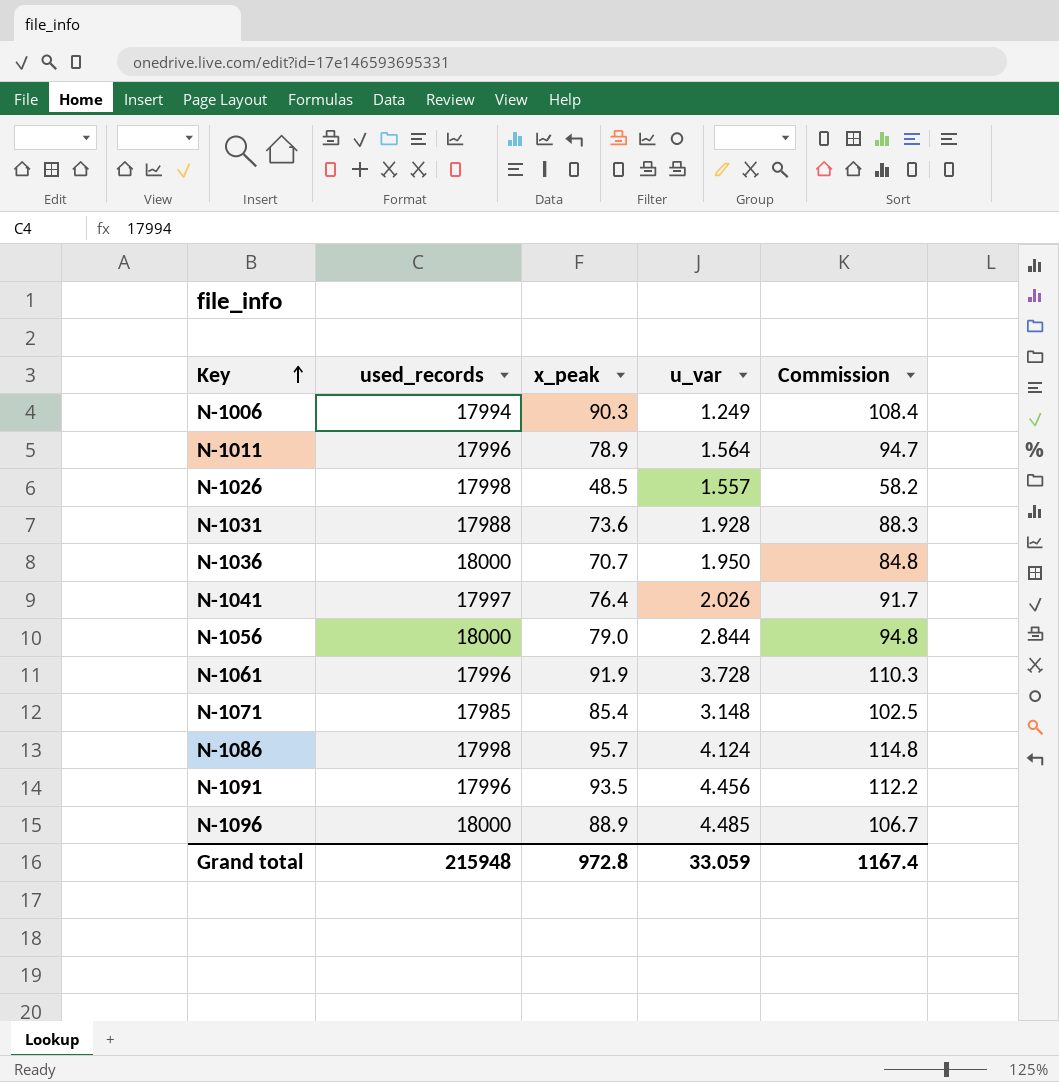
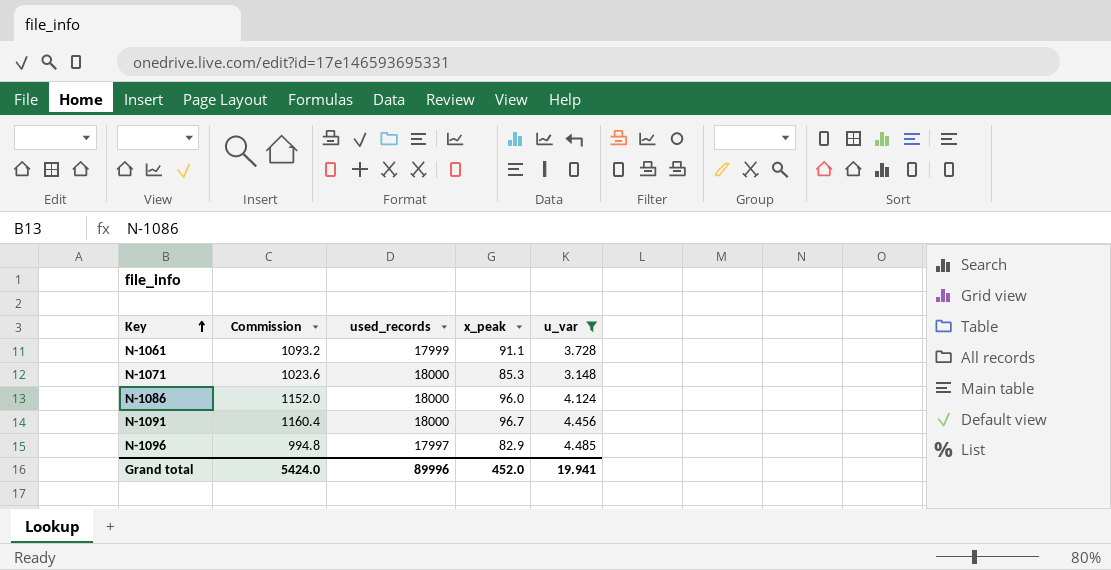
filter: none -> u_var >= 3.148
column Commission | formula: [x_peak] * 1.2 -> [x_peak] * 12
column Commission | position: 5 -> 2
N-1061 | used_records: 17996 -> 17999
N-1061 | x_peak: 91.9 -> 91.1
N-1071 | used_records: 17985 -> 18000
N-1071 | x_peak: 85.4 -> 85.3
N-1086 | used_records: 17998 -> 18000
N-1086 | x_peak: 95.7 -> 96.0
N-1091 | used_records: 17996 -> 18000
N-1091 | x_peak: 93.5 -> 96.7
N-1096 | used_records: 18000 -> 17997
N-1096 | x_peak: 88.9 -> 82.9
Grand total | Commission: 1167.4 -> 5424.0
Grand total | used_records: 215948 -> 89996
Grand total | x_peak: 972.8 -> 452.0
Grand total | u_var: 33.059 -> 19.941

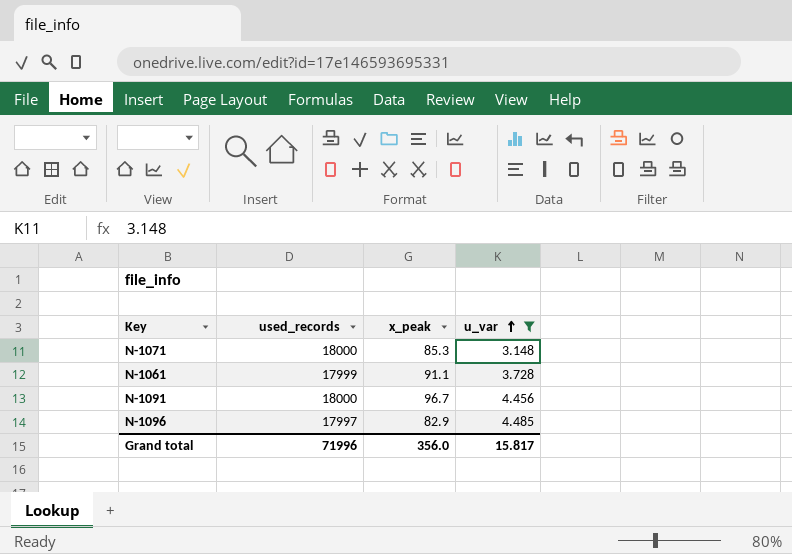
row order: Key ascending -> u_var ascending
column Commission | formula: [x_peak] * 12 -> none
row N-1086: 1152.0 | 18000 | 96.0 | 4.124 -> none
Grand total | used_records: 89996 -> 71996
Grand total | x_peak: 452.0 -> 356.0
Grand total | u_var: 19.941 -> 15.817

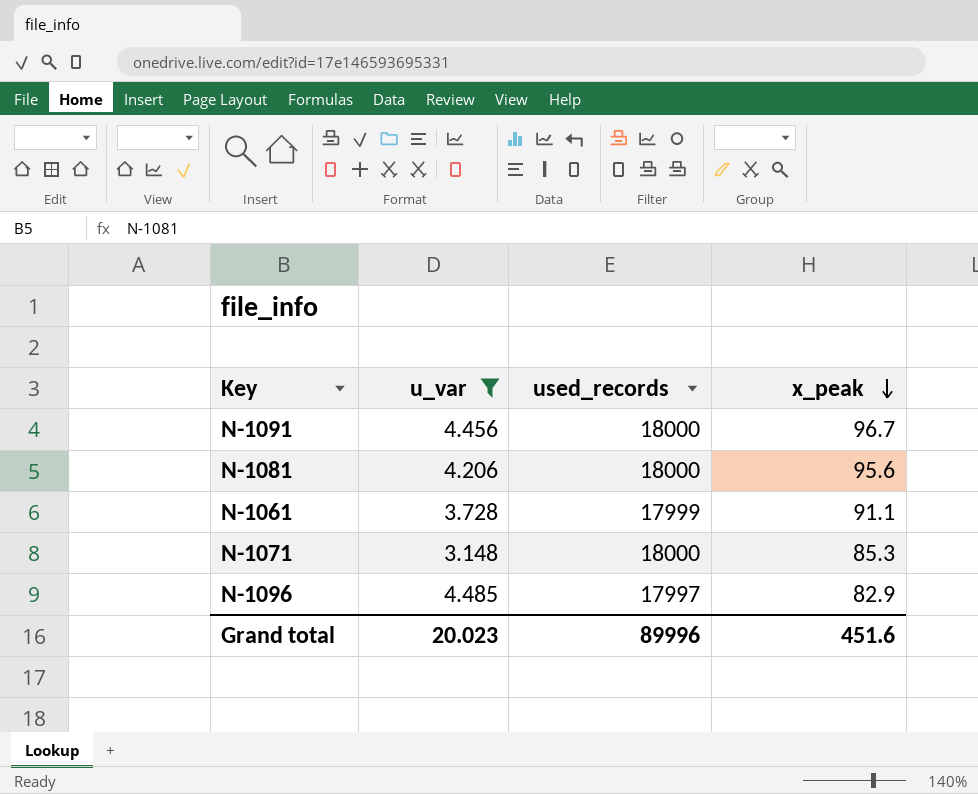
row order: u_var ascending -> x_peak descending
column u_var | position: 4 -> 2
row N-1081: none -> 4.206 | 18000 | 95.6
Grand total | u_var: 15.817 -> 20.023
Grand total | used_records: 71996 -> 89996
Grand total | x_peak: 356.0 -> 451.6

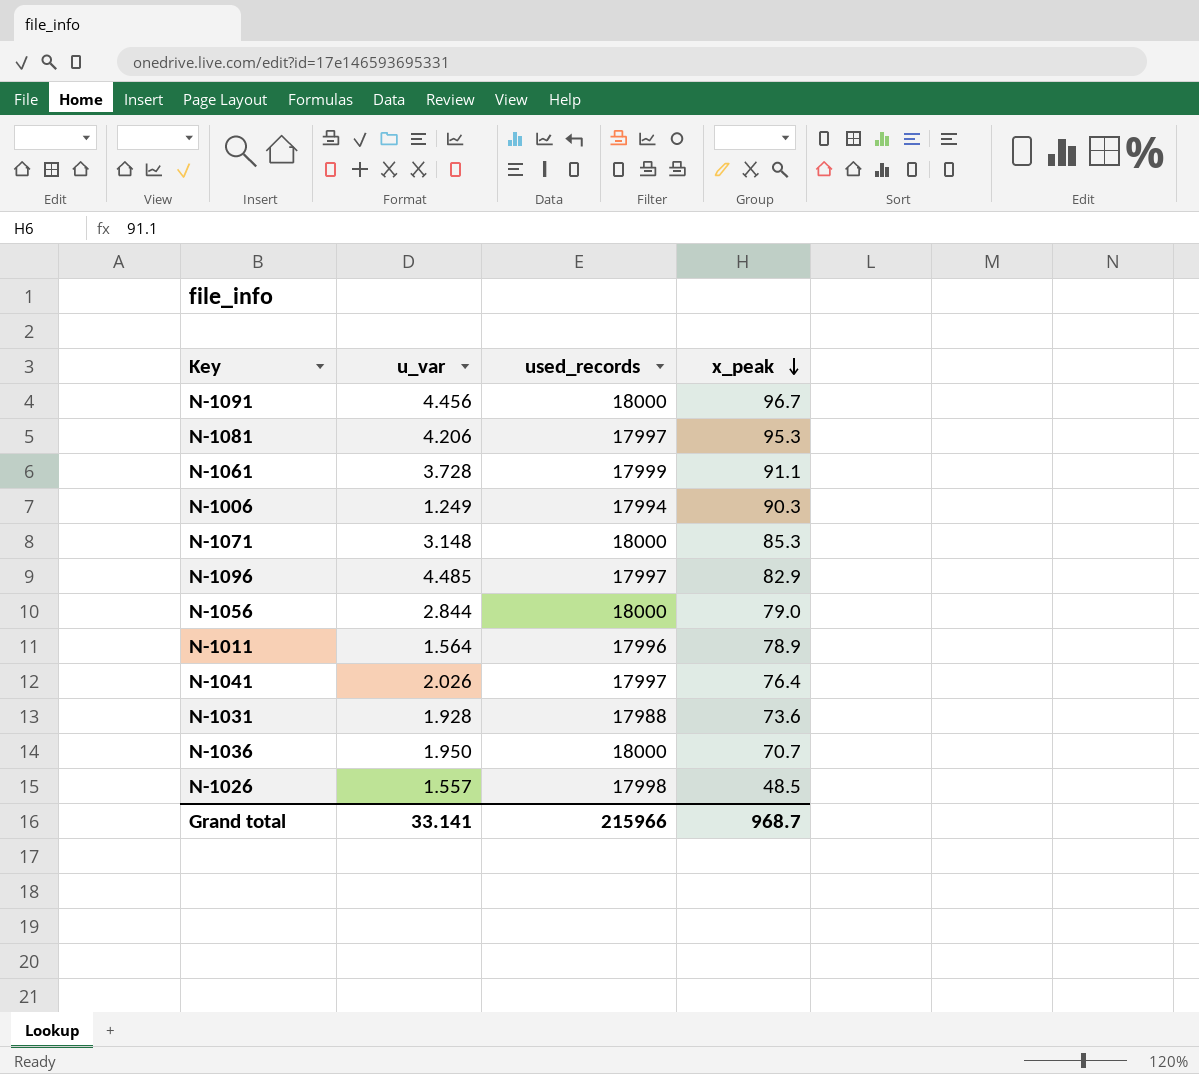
filter: u_var >= 3.148 -> none
N-1081 | used_records: 18000 -> 17997
N-1081 | x_peak: 95.6 -> 95.3
Grand total | u_var: 20.023 -> 33.141
Grand total | used_records: 89996 -> 215966
Grand total | x_peak: 451.6 -> 968.7

